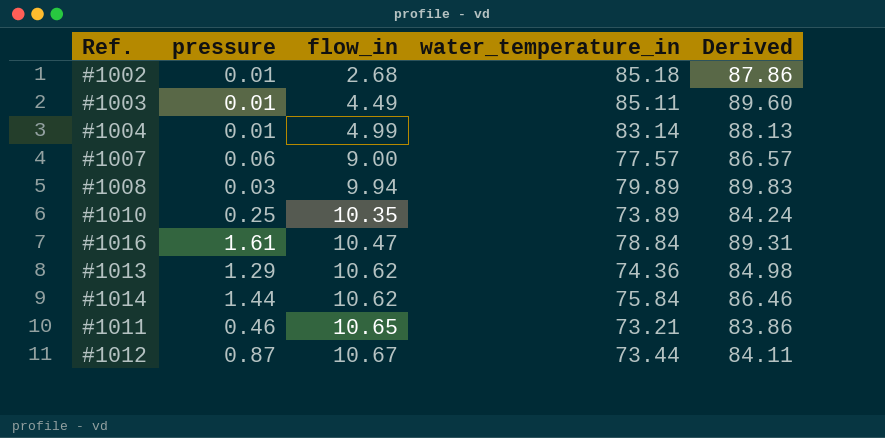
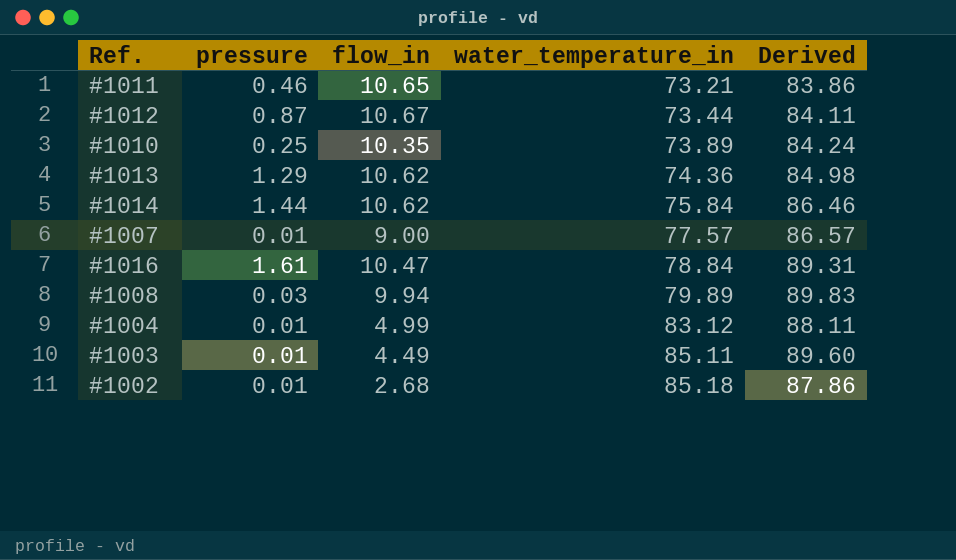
row order: flow_in ascending -> water_temperature_in ascending
#1007 | pressure: 0.06 -> 0.01
#1004 | water_temperature_in: 83.14 -> 83.12
#1004 | Derived: 88.13 -> 88.11

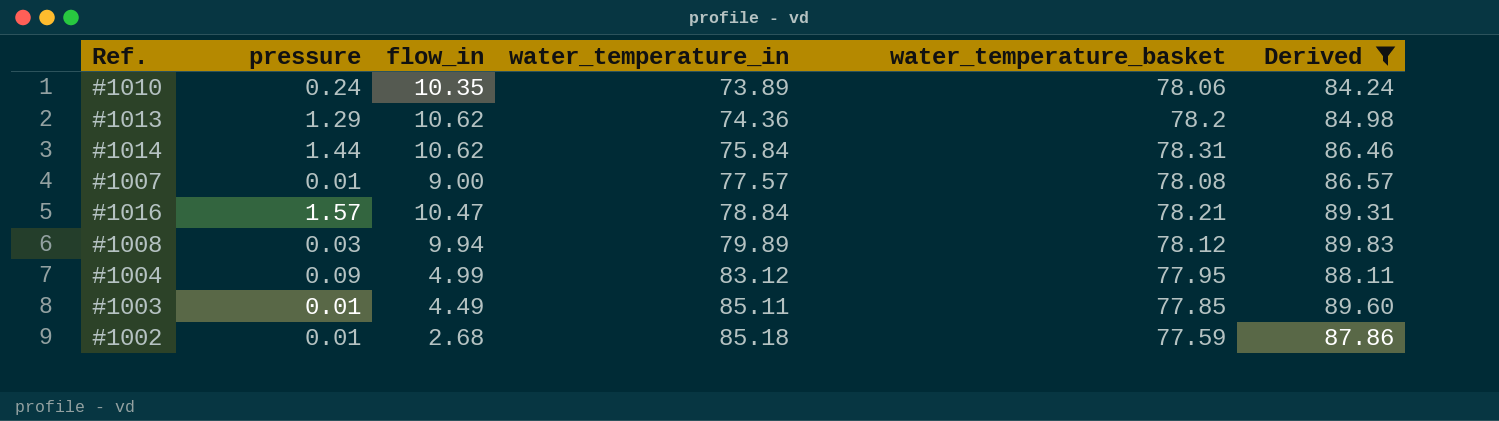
filter: none -> Derived >= 84.24
column water_temperature_basket | position: none -> 5
#1010 | pressure: 0.25 -> 0.24
#1016 | pressure: 1.61 -> 1.57
#1004 | pressure: 0.01 -> 0.09

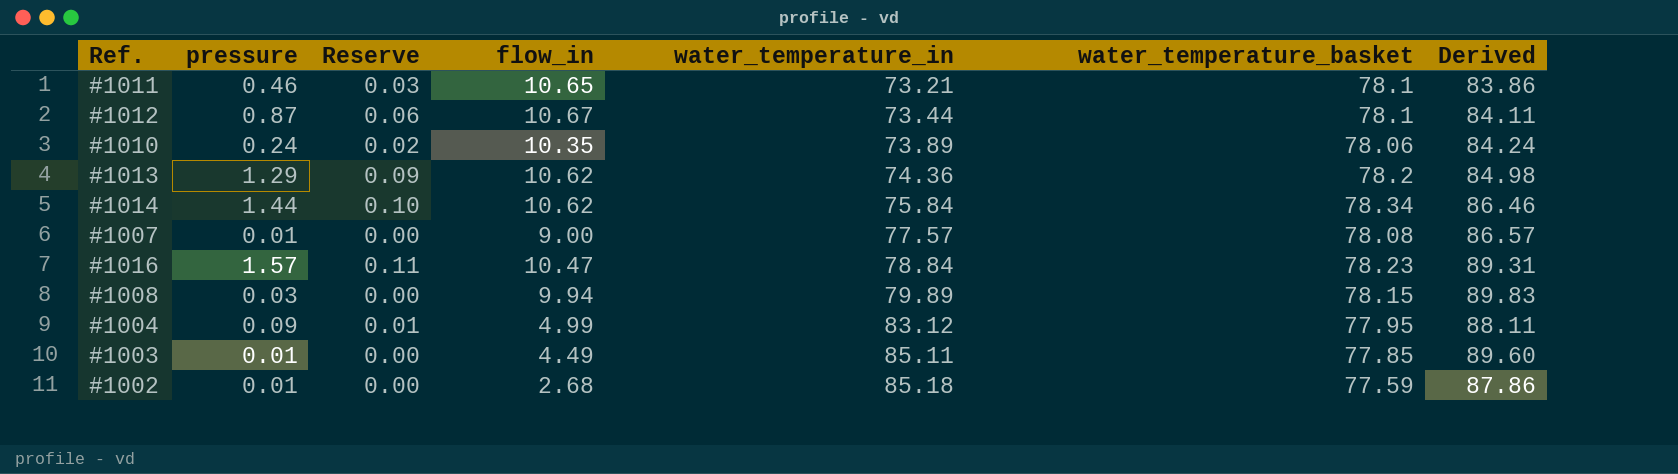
filter: Derived >= 84.24 -> none
column Reserve | formula: none -> [pressure] * 0.07
#1014 | water_temperature_basket: 78.31 -> 78.34
#1016 | water_temperature_basket: 78.21 -> 78.23
#1008 | water_temperature_basket: 78.12 -> 78.15

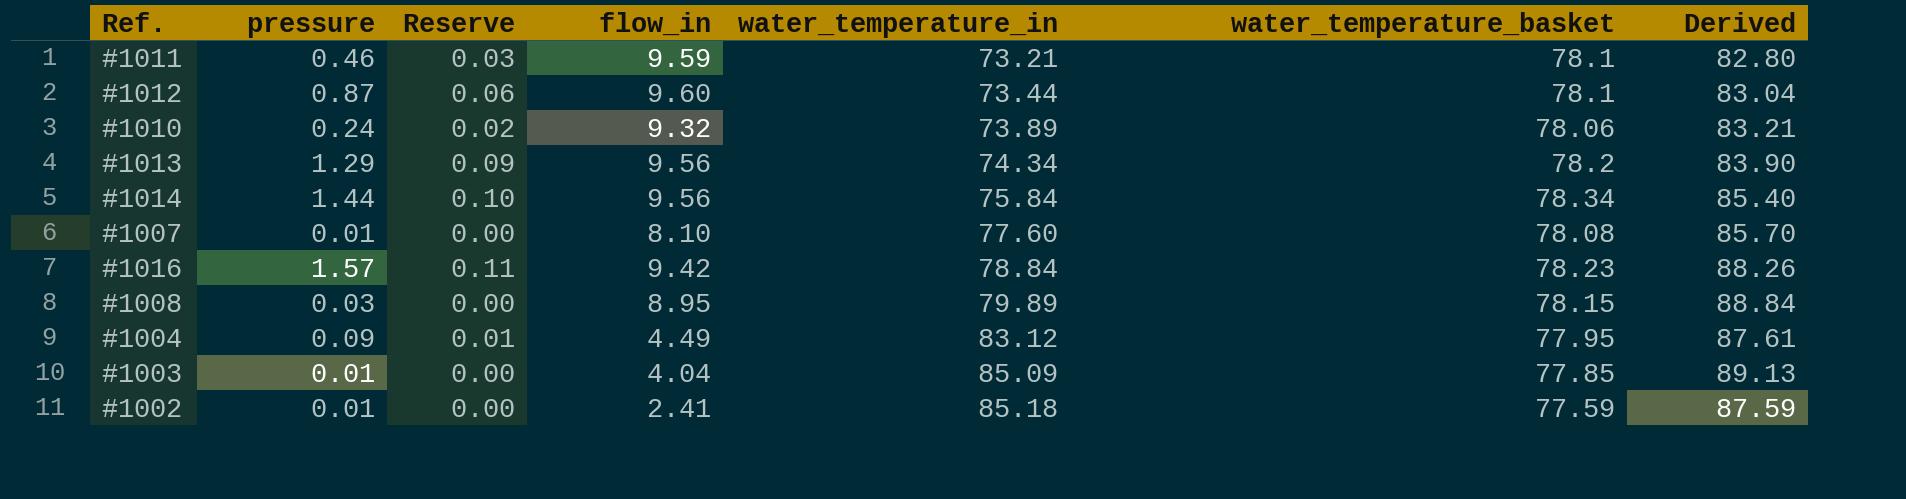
#1011 | flow_in: 10.65 -> 9.59
#1011 | Derived: 83.86 -> 82.80
#1012 | flow_in: 10.67 -> 9.60
#1012 | Derived: 84.11 -> 83.04
#1010 | flow_in: 10.35 -> 9.32
#1010 | Derived: 84.24 -> 83.21
#1013 | flow_in: 10.62 -> 9.56
#1013 | water_temperature_in: 74.36 -> 74.34
#1013 | Derived: 84.98 -> 83.90
#1014 | flow_in: 10.62 -> 9.56
#1014 | Derived: 86.46 -> 85.40
#1007 | flow_in: 9.00 -> 8.10
#1007 | water_temperature_in: 77.57 -> 77.60
#1007 | Derived: 86.57 -> 85.70
#1016 | flow_in: 10.47 -> 9.42
#1016 | Derived: 89.31 -> 88.26
#1008 | flow_in: 9.94 -> 8.95
#1008 | Derived: 89.83 -> 88.84
#1004 | flow_in: 4.99 -> 4.49
#1004 | Derived: 88.11 -> 87.61
#1003 | flow_in: 4.49 -> 4.04
#1003 | water_temperature_in: 85.11 -> 85.09
#1003 | Derived: 89.60 -> 89.13
#1002 | flow_in: 2.68 -> 2.41
#1002 | Derived: 87.86 -> 87.59

